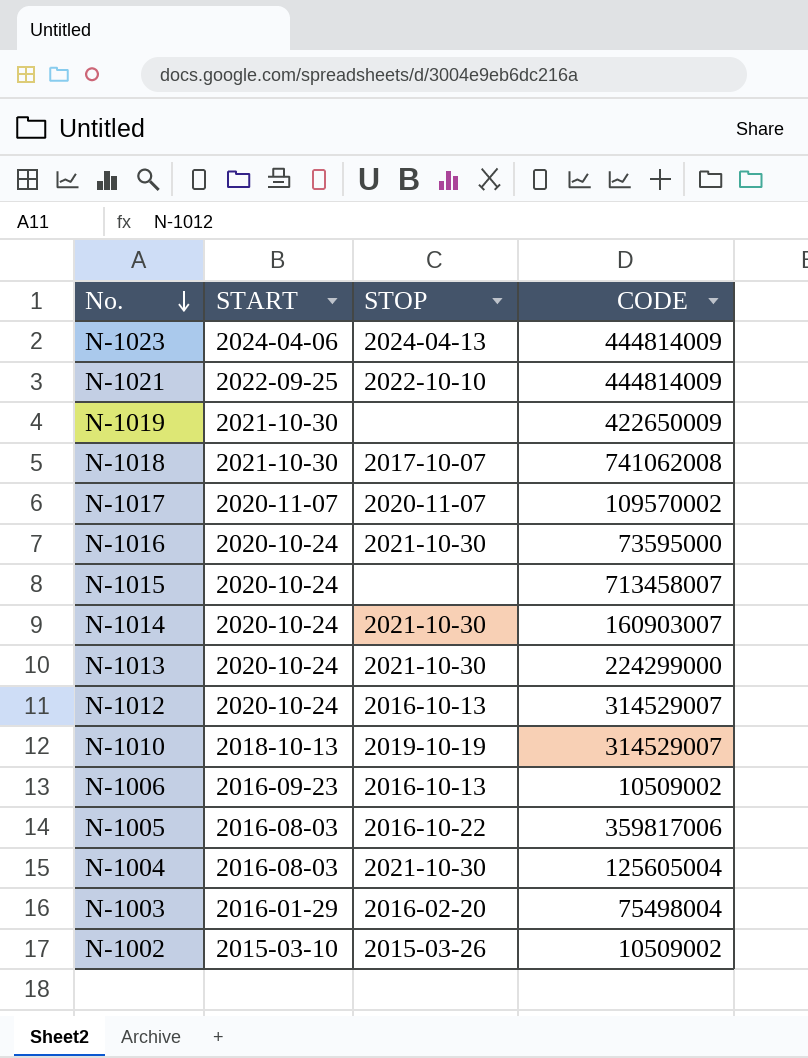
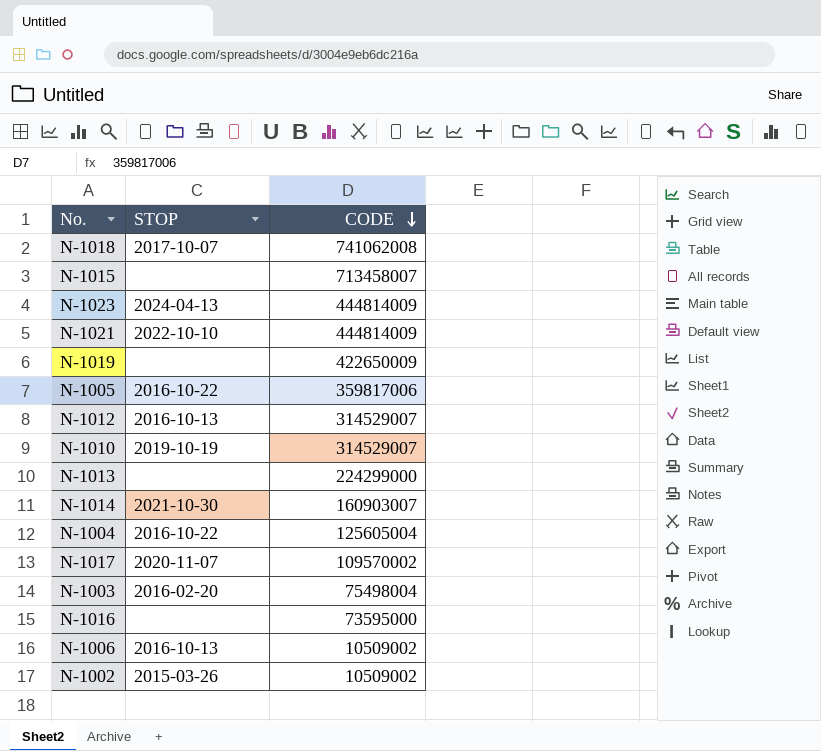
row order: No. descending -> CODE descending
column START | position: 2 -> none
N-1013 | STOP: 2021-10-30 -> none
N-1004 | STOP: 2021-10-30 -> 2016-10-22
N-1016 | STOP: 2021-10-30 -> none

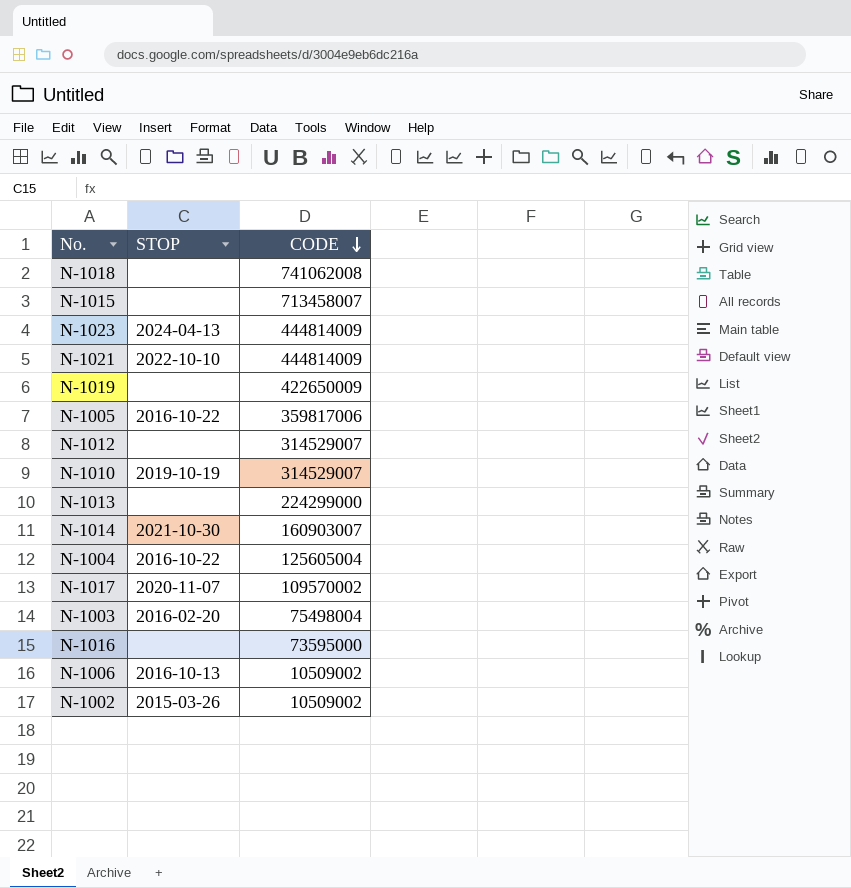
N-1018 | STOP: 2017-10-07 -> none
N-1012 | STOP: 2016-10-13 -> none

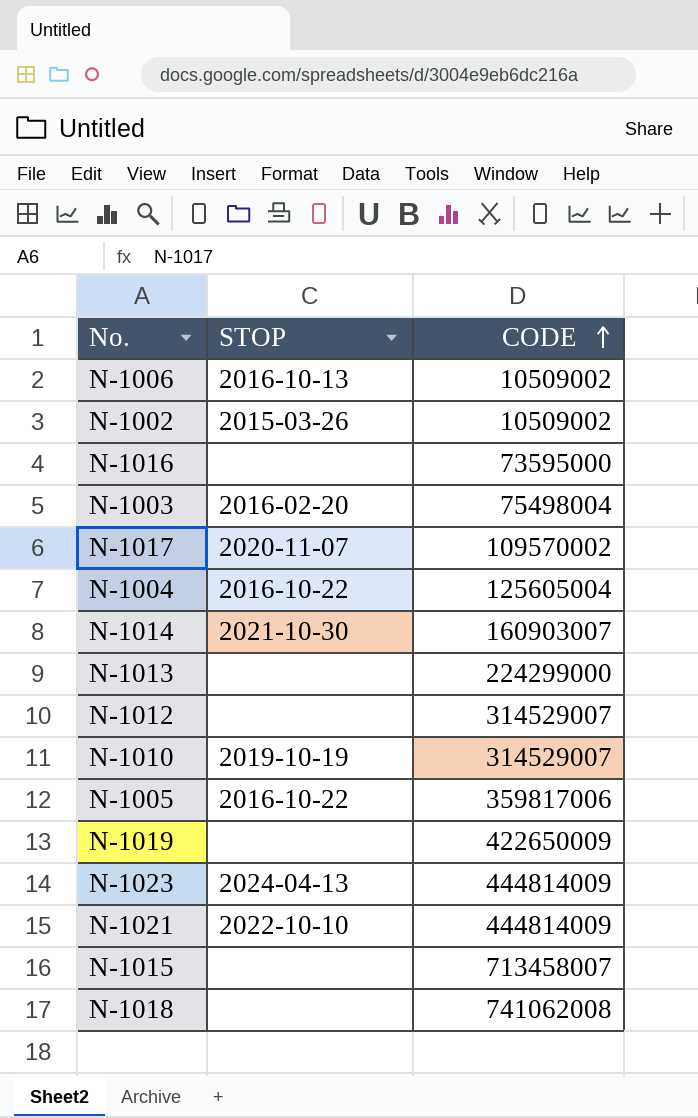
row order: CODE descending -> CODE ascending

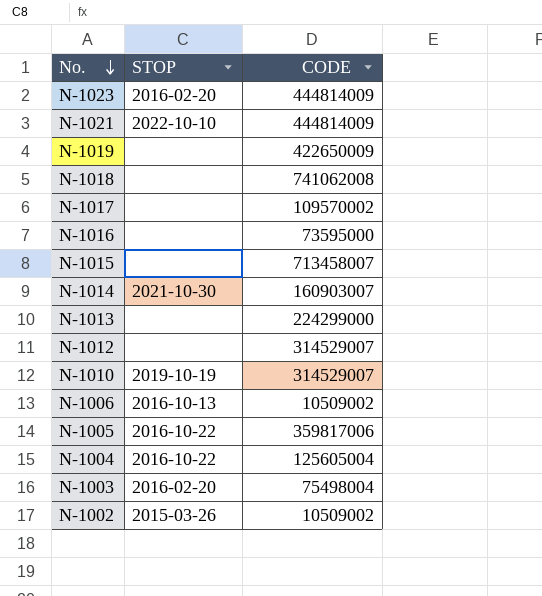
row order: CODE ascending -> No. descending
N-1023 | STOP: 2024-04-13 -> 2016-02-20
N-1017 | STOP: 2020-11-07 -> none

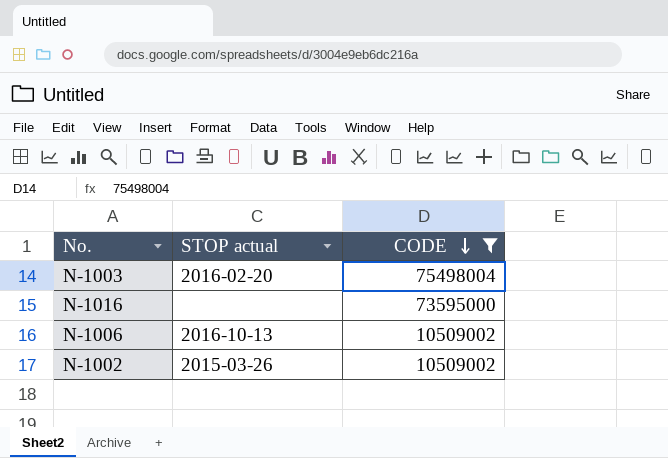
filter: none -> CODE <= 75498004
row order: No. descending -> CODE descending
column name: STOP -> STOP actual

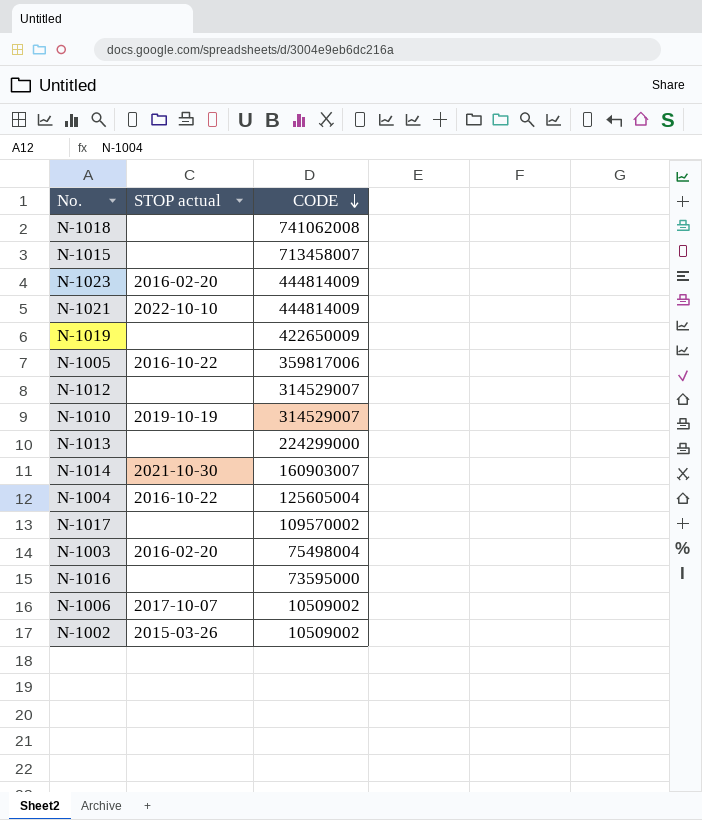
filter: CODE <= 75498004 -> none
N-1006 | STOP actual: 2016-10-13 -> 2017-10-07

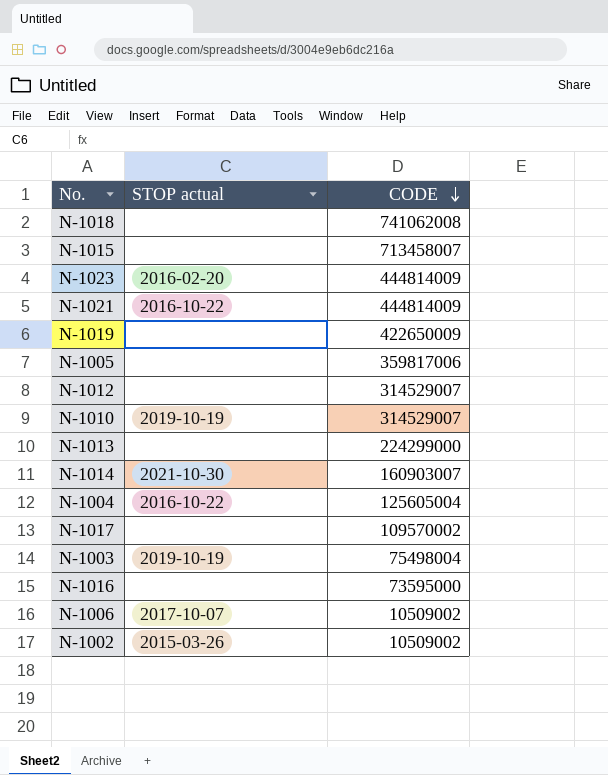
N-1021 | STOP actual: 2022-10-10 -> 2016-10-22
N-1005 | STOP actual: 2016-10-22 -> none
N-1003 | STOP actual: 2016-02-20 -> 2019-10-19

